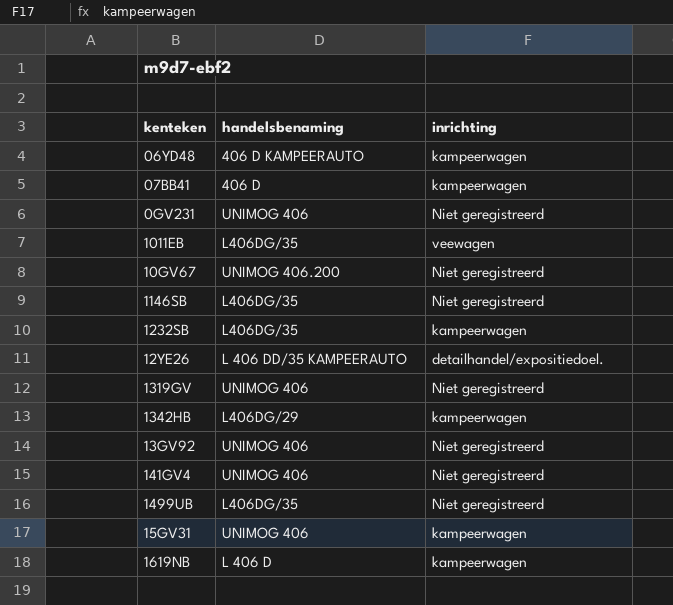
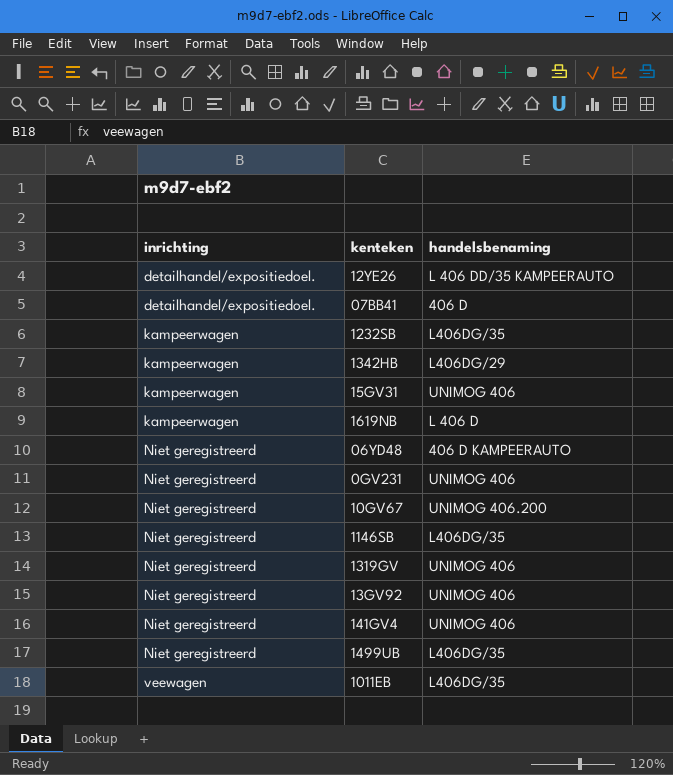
row order: none -> inrichting ascending
column inrichting | position: 3 -> 1
07BB41 | inrichting: kampeerwagen -> detailhandel/expositiedoel.
06YD48 | inrichting: kampeerwagen -> Niet geregistreerd

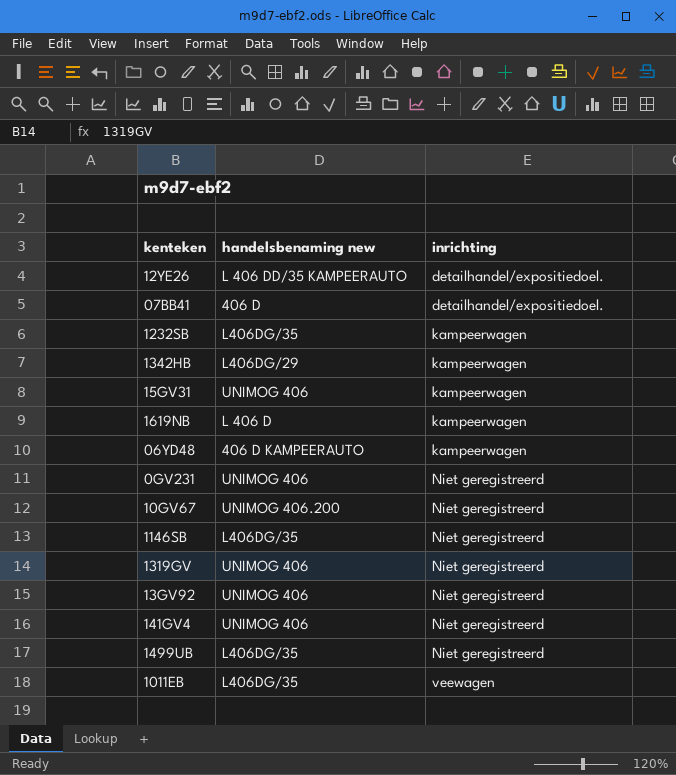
column name: handelsbenaming -> handelsbenaming new
column inrichting | position: 1 -> 3
06YD48 | inrichting: Niet geregistreerd -> kampeerwagen

